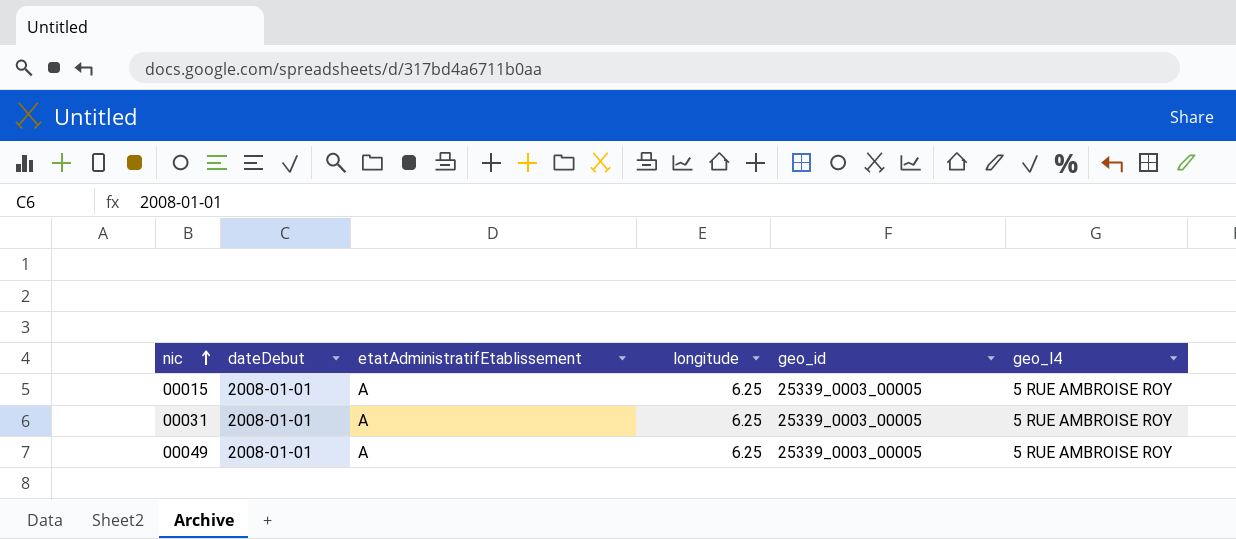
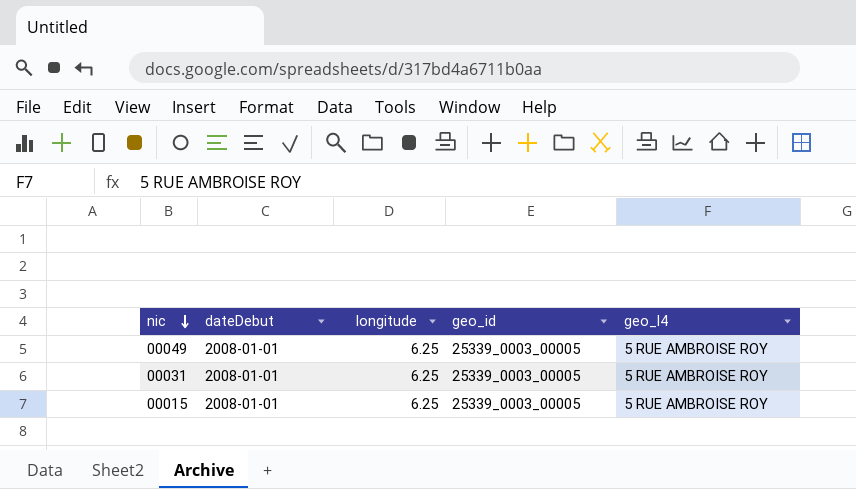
row order: nic ascending -> nic descending
column etatAdministratifEtablissement | position: 3 -> none

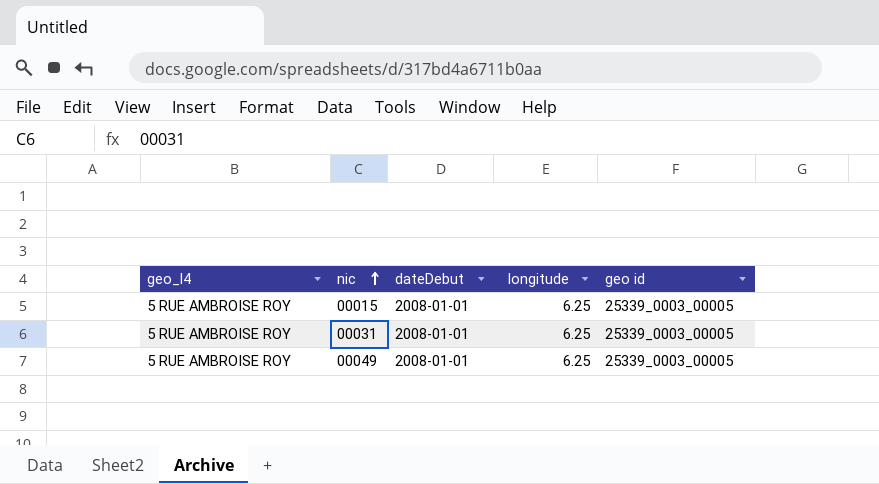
row order: nic descending -> nic ascending
column geo_l4 | position: 5 -> 1
column name: geo_id -> geo id

